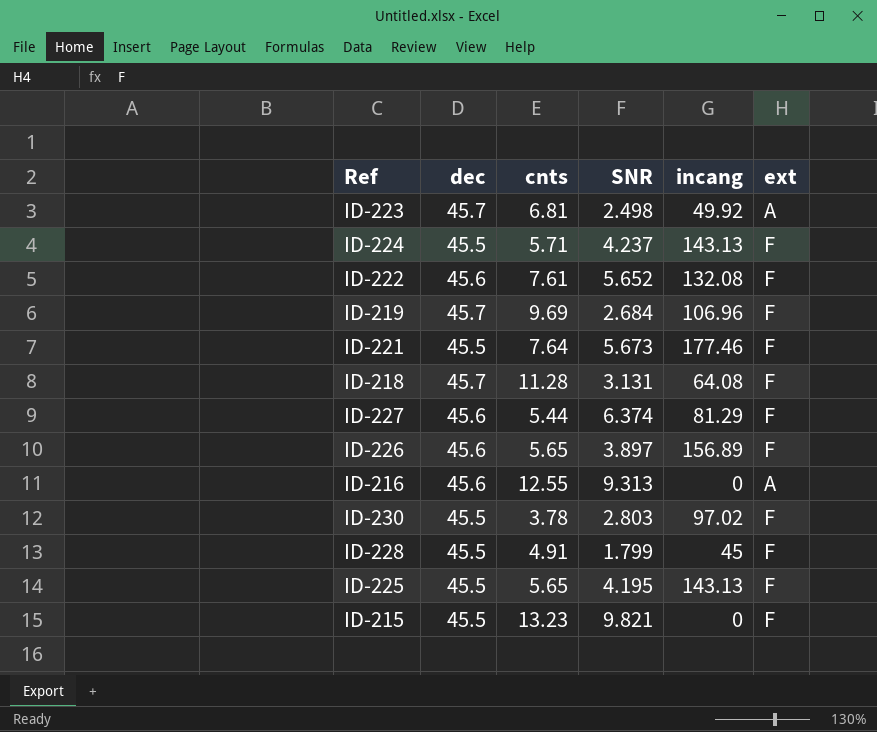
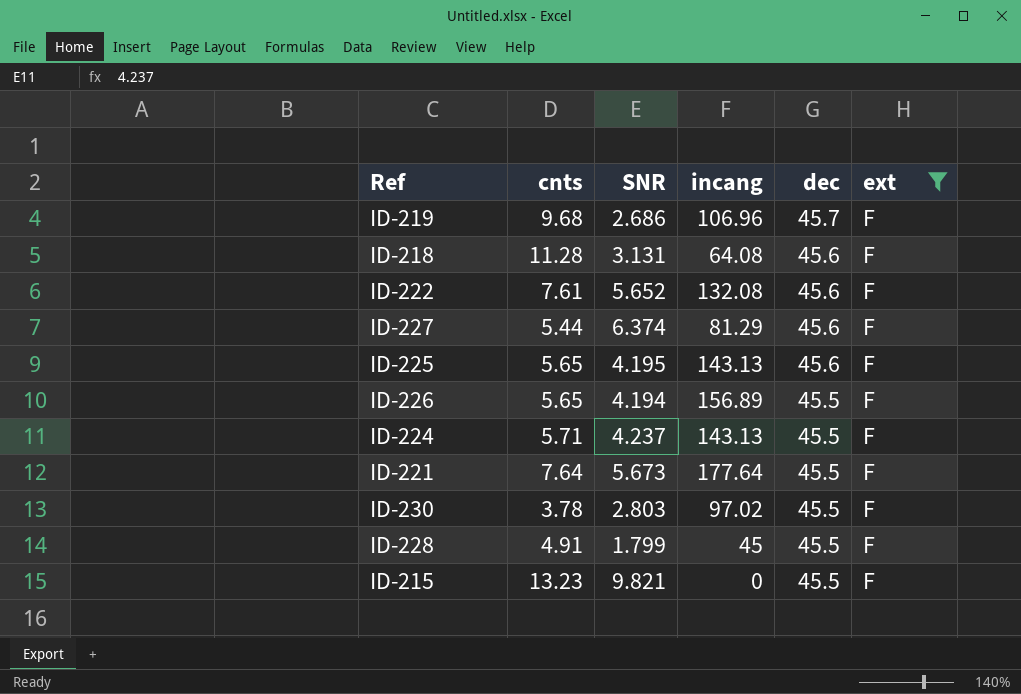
filter: none -> ext = F
row order: none -> dec descending
column dec | position: 2 -> 5
ID-219 | cnts: 9.69 -> 9.68
ID-219 | SNR: 2.684 -> 2.686
ID-218 | dec: 45.7 -> 45.6
ID-225 | dec: 45.5 -> 45.6
ID-226 | SNR: 3.897 -> 4.194
ID-226 | dec: 45.6 -> 45.5
ID-221 | incang: 177.46 -> 177.64

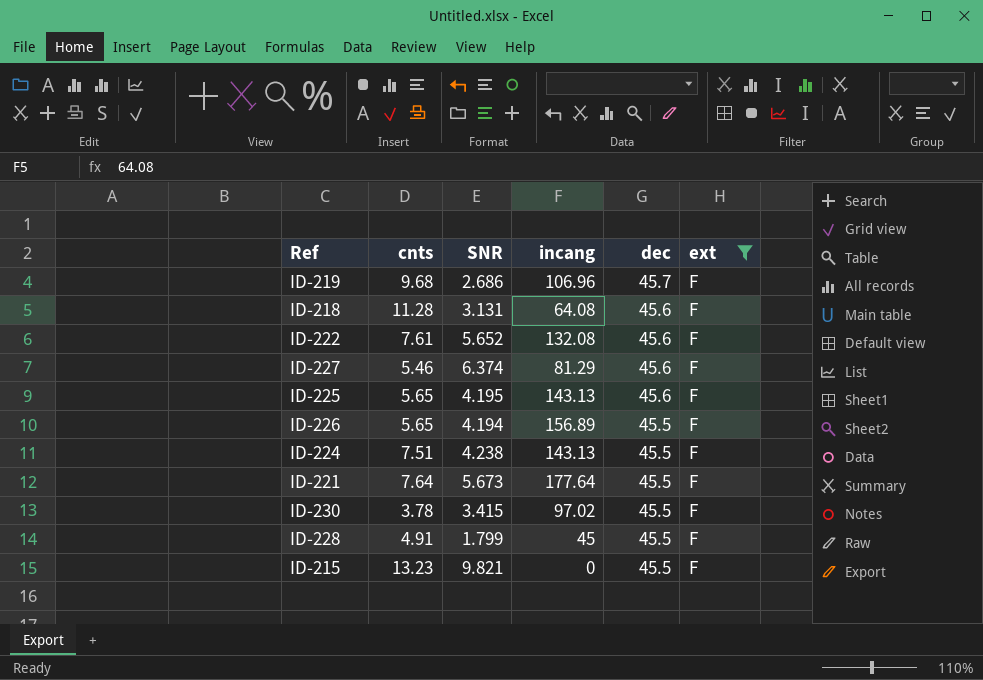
ID-227 | cnts: 5.44 -> 5.46
ID-224 | cnts: 5.71 -> 7.51
ID-224 | SNR: 4.237 -> 4.238
ID-230 | SNR: 2.803 -> 3.415

